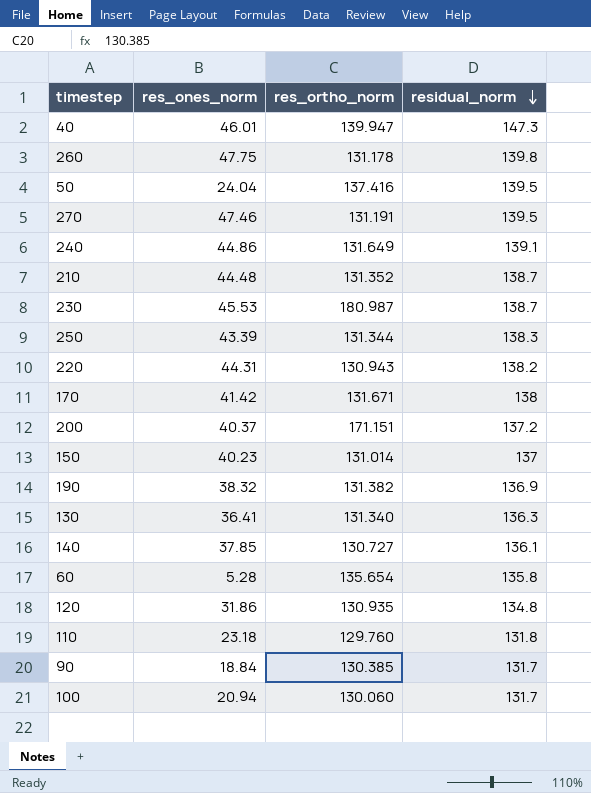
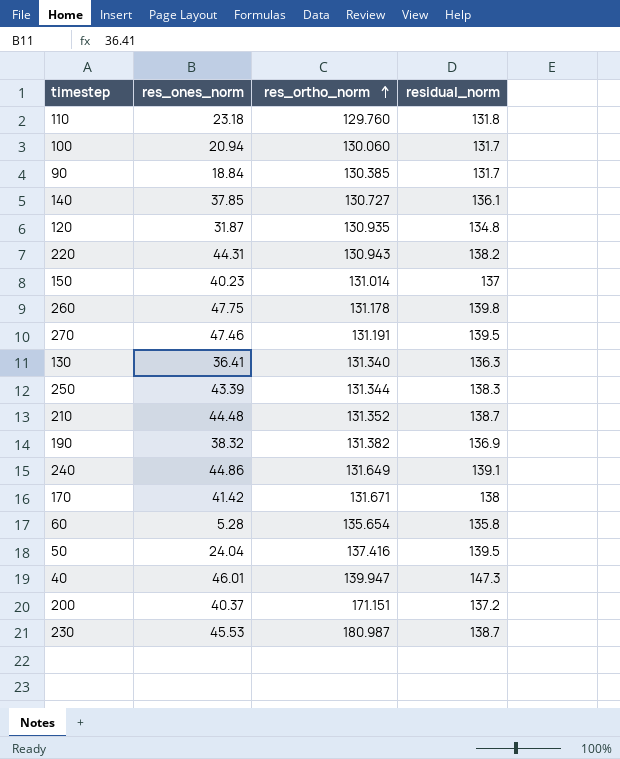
row order: residual_norm descending -> res_ortho_norm ascending
120 | res_ones_norm: 31.86 -> 31.87

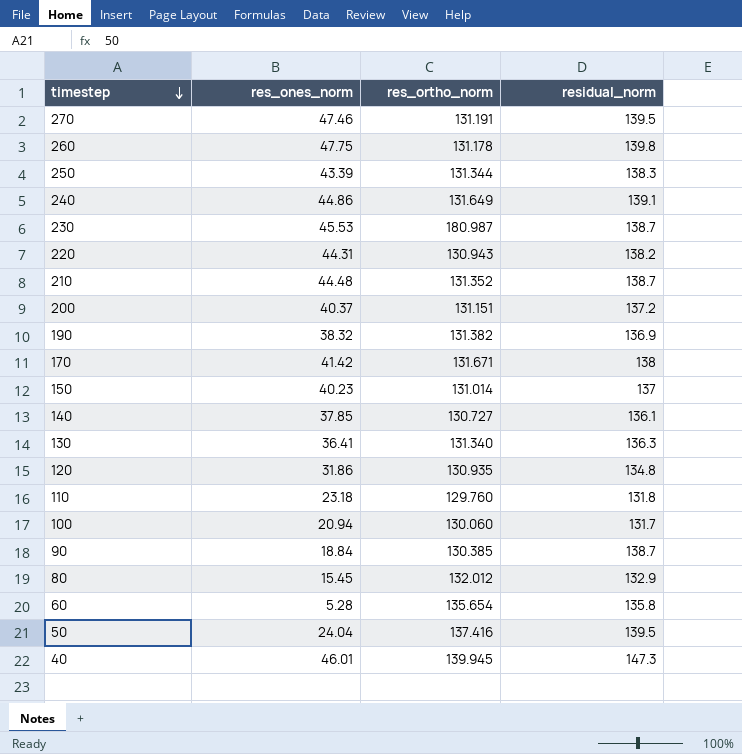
row order: res_ortho_norm ascending -> timestep descending
200 | res_ortho_norm: 171.151 -> 131.151
120 | res_ones_norm: 31.87 -> 31.86
90 | residual_norm: 131.7 -> 138.7
row 80: none -> 15.45 | 132.012 | 132.9
40 | res_ortho_norm: 139.947 -> 139.945

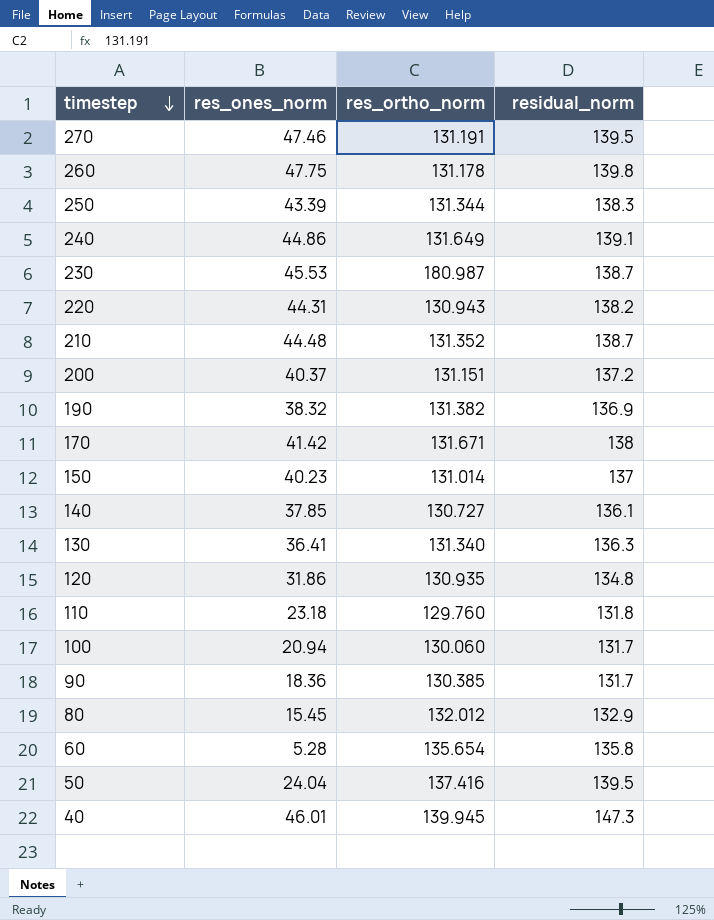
90 | res_ones_norm: 18.84 -> 18.36
90 | residual_norm: 138.7 -> 131.7

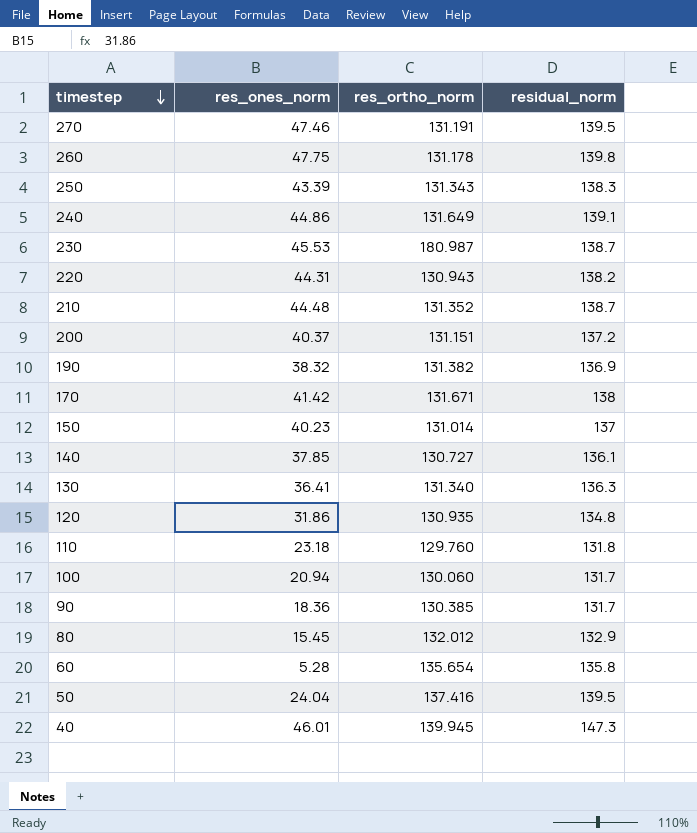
250 | res_ortho_norm: 131.344 -> 131.343

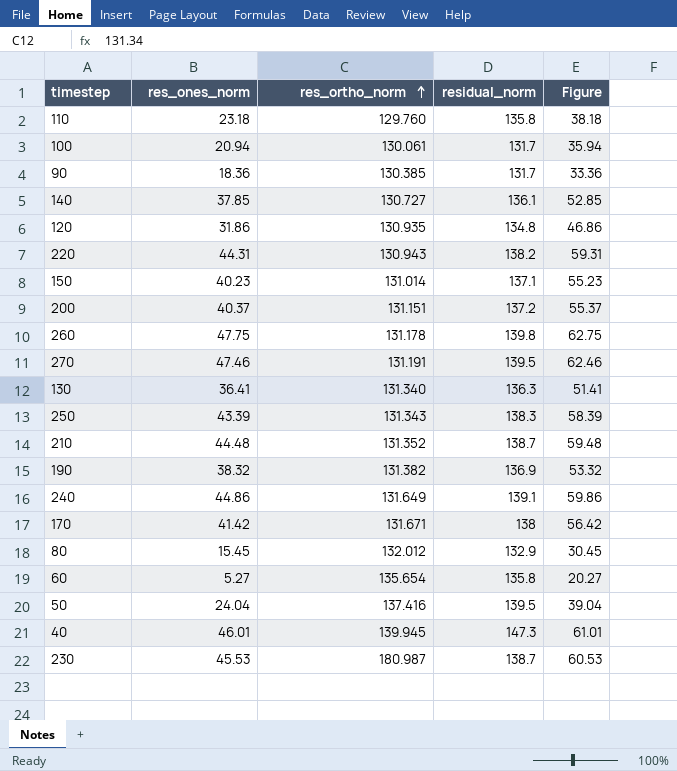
row order: timestep descending -> res_ortho_norm ascending
column Figure | formula: none -> [res_ones_norm] + 15
110 | residual_norm: 131.8 -> 135.8
100 | res_ortho_norm: 130.060 -> 130.061
150 | residual_norm: 137 -> 137.1
60 | res_ones_norm: 5.28 -> 5.27

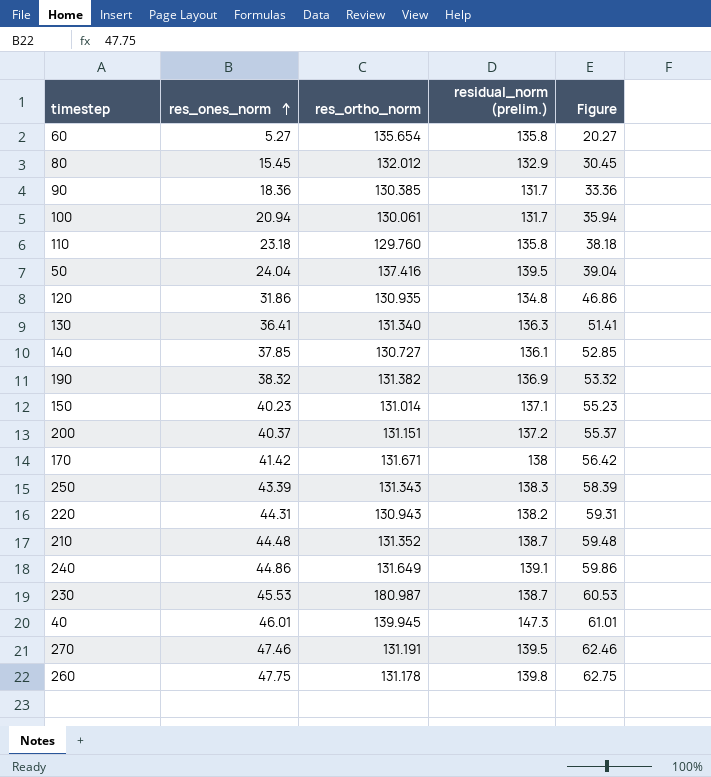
row order: res_ortho_norm ascending -> res_ones_norm ascending
column name: residual_norm -> residual_norm (prelim.)

